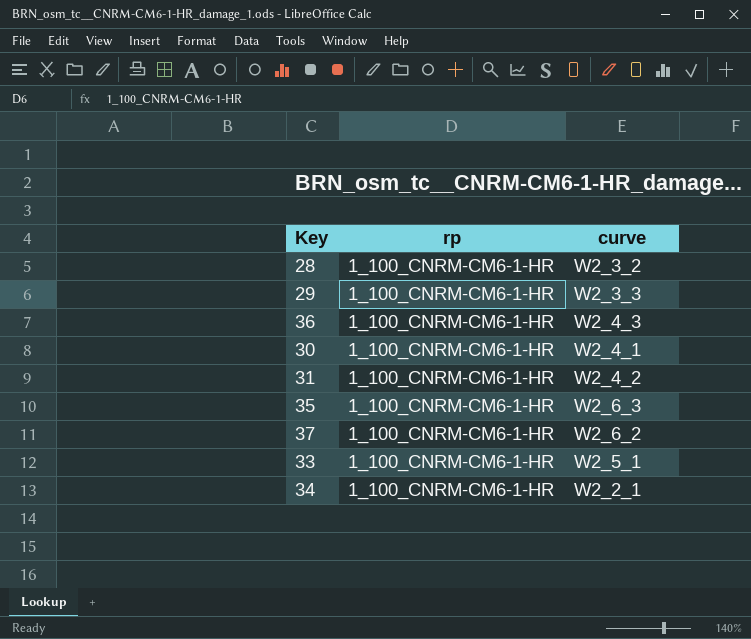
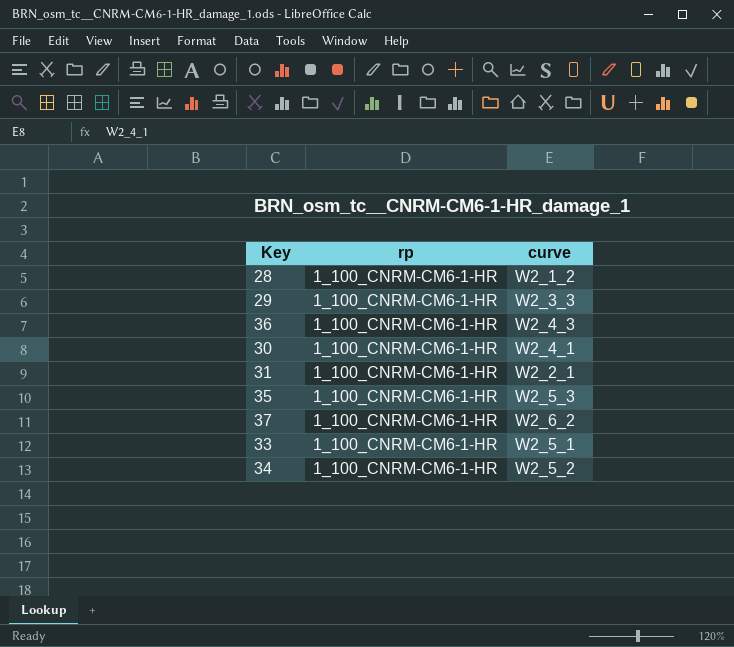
28 | curve: W2_3_2 -> W2_1_2
31 | curve: W2_4_2 -> W2_2_1
35 | curve: W2_6_3 -> W2_5_3
34 | curve: W2_2_1 -> W2_5_2

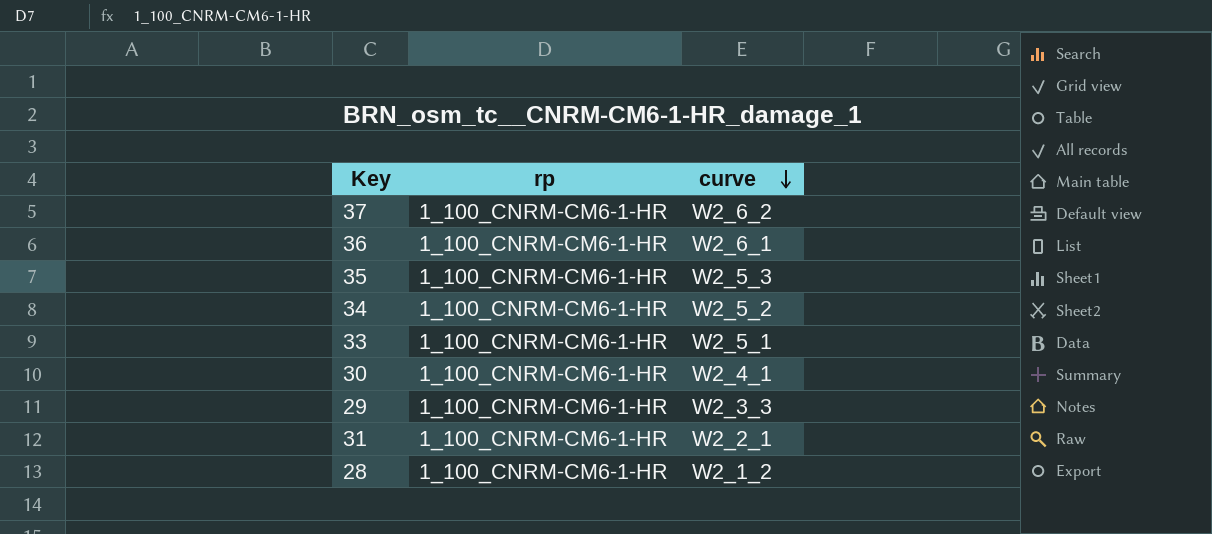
row order: none -> curve descending
36 | curve: W2_4_3 -> W2_6_1

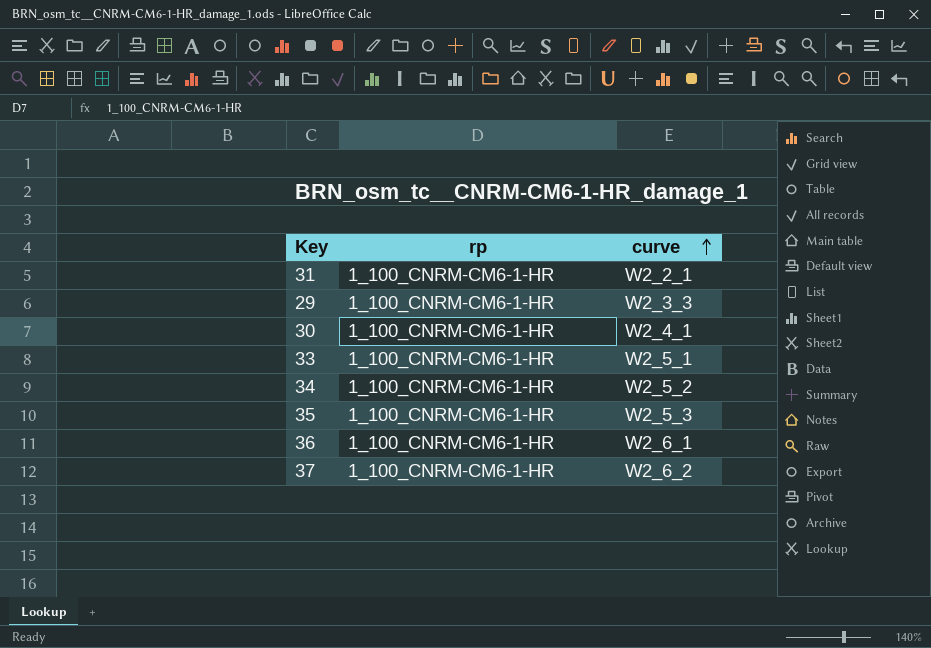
row order: curve descending -> curve ascending
row 28: 1_100_CNRM-CM6-1-HR | W2_1_2 -> none

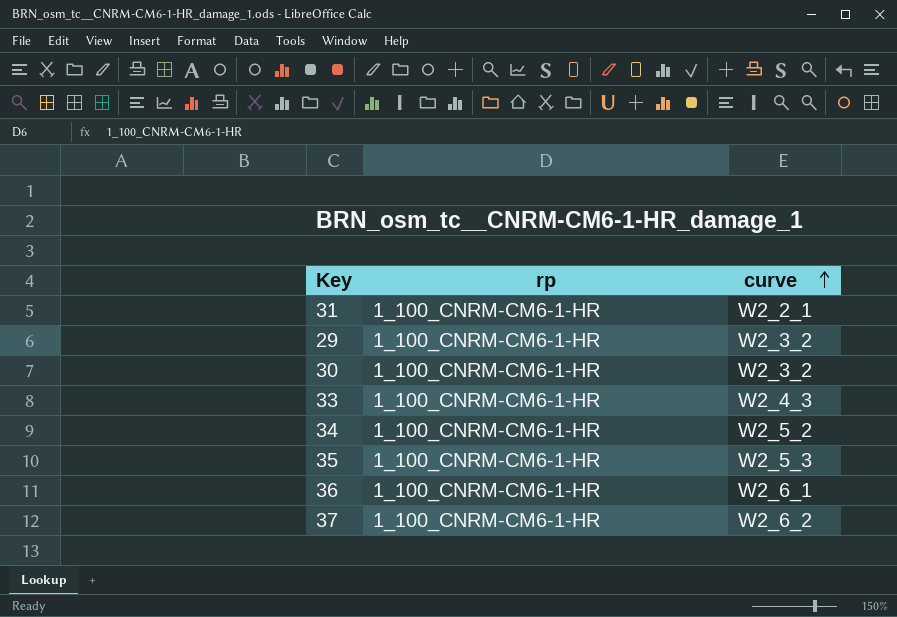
29 | curve: W2_3_3 -> W2_3_2
30 | curve: W2_4_1 -> W2_3_2
33 | curve: W2_5_1 -> W2_4_3

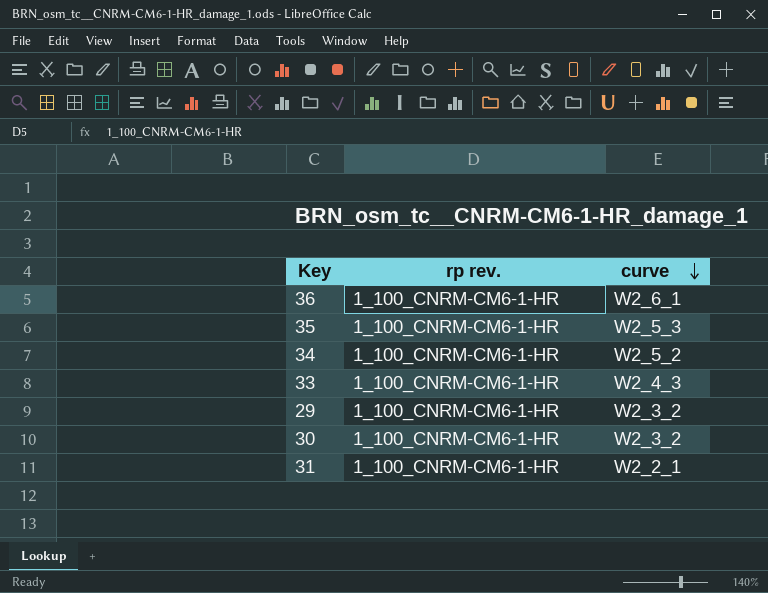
row order: curve ascending -> curve descending
column name: rp -> rp rev.
row 37: 1_100_CNRM-CM6-1-HR | W2_6_2 -> none

